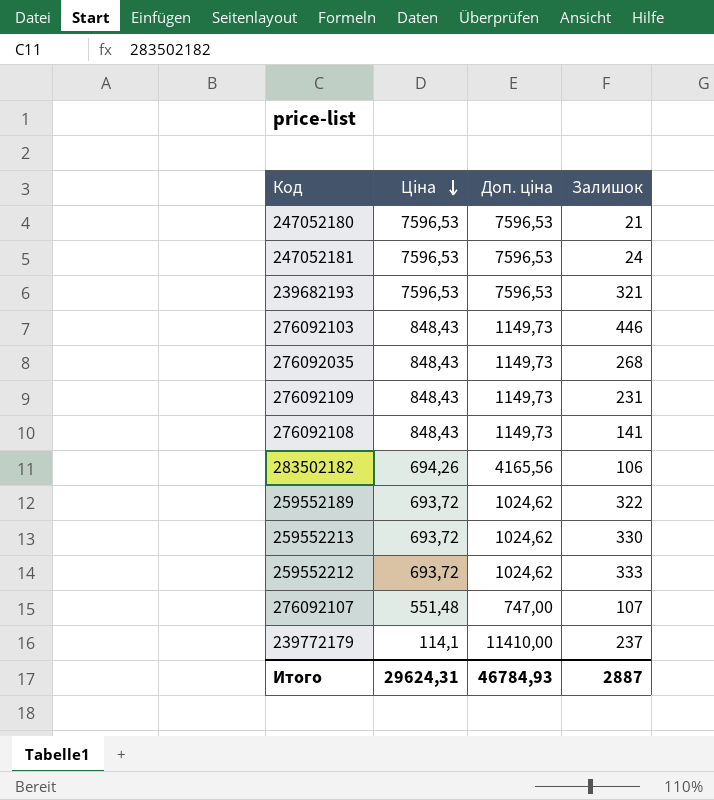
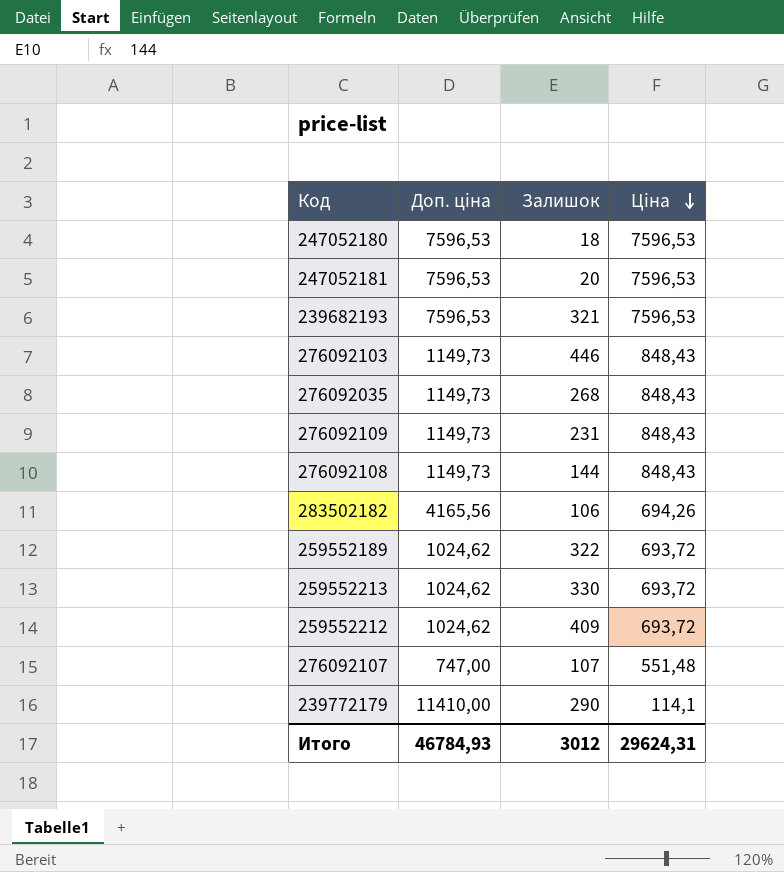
column Ціна | position: 2 -> 4
247052180 | Залишок: 21 -> 18
247052181 | Залишок: 24 -> 20
276092108 | Залишок: 141 -> 144
259552212 | Залишок: 333 -> 409
239772179 | Залишок: 237 -> 290
Итого | Залишок: 2887 -> 3012

